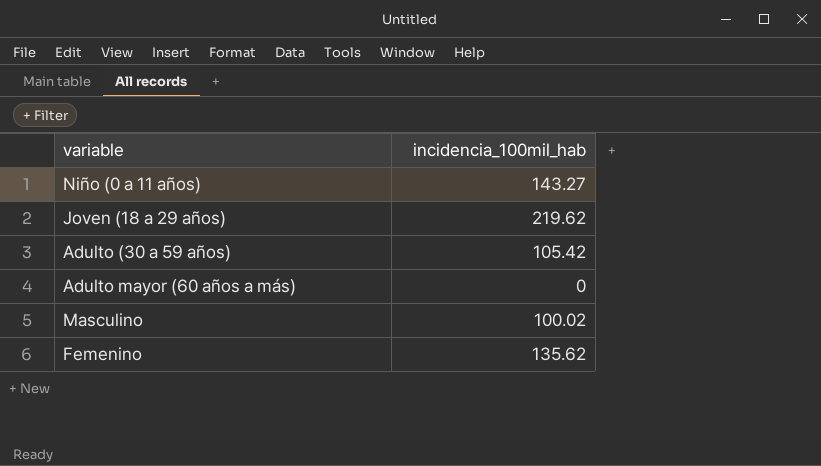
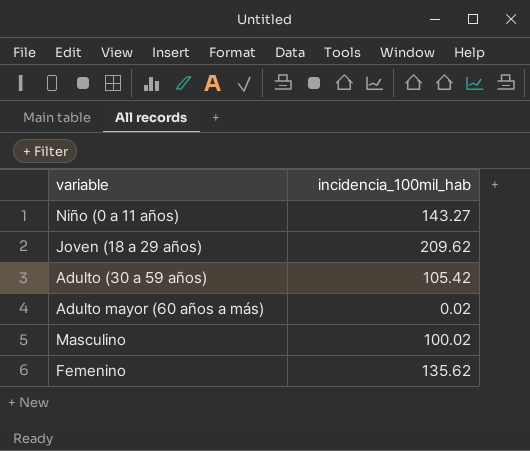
Joven (18 a 29 años) | incidencia_100mil_hab: 219.62 -> 209.62
Adulto mayor (60 años a más) | incidencia_100mil_hab: 0 -> 0.02

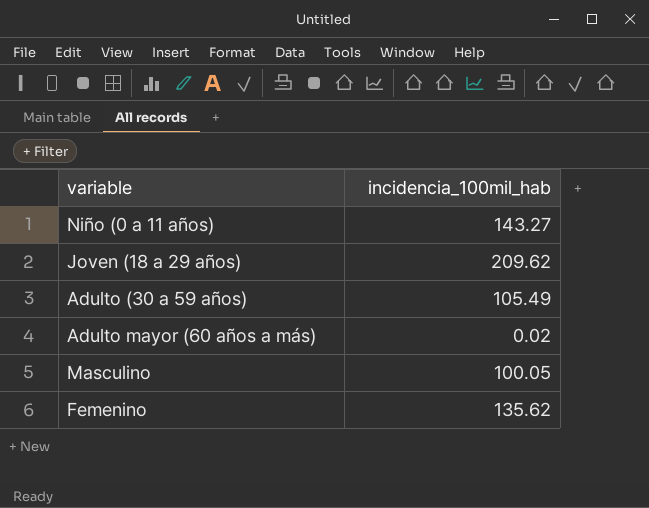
Adulto (30 a 59 años) | incidencia_100mil_hab: 105.42 -> 105.49
Masculino | incidencia_100mil_hab: 100.02 -> 100.05

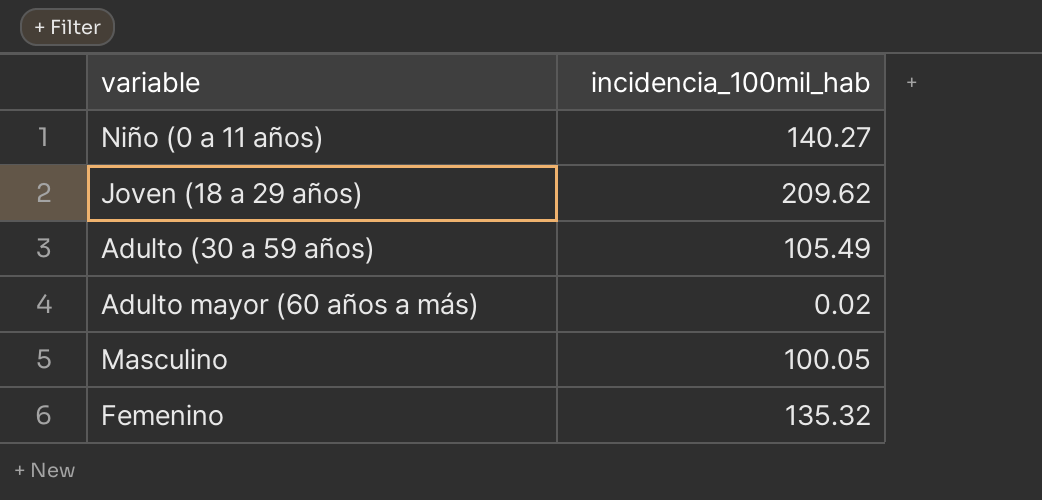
Niño (0 a 11 años) | incidencia_100mil_hab: 143.27 -> 140.27
Femenino | incidencia_100mil_hab: 135.62 -> 135.32

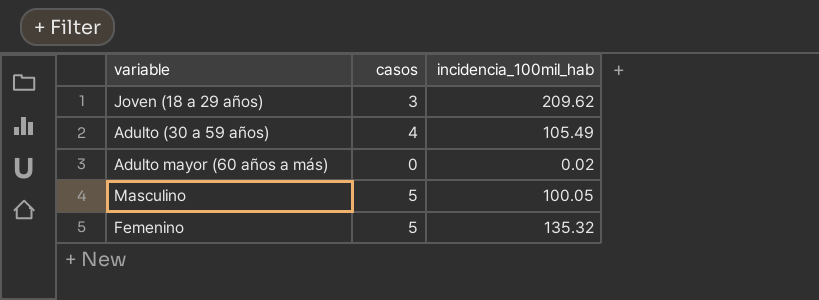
column casos | position: none -> 2
row Niño (0 a 11 años): 140.27 -> none

